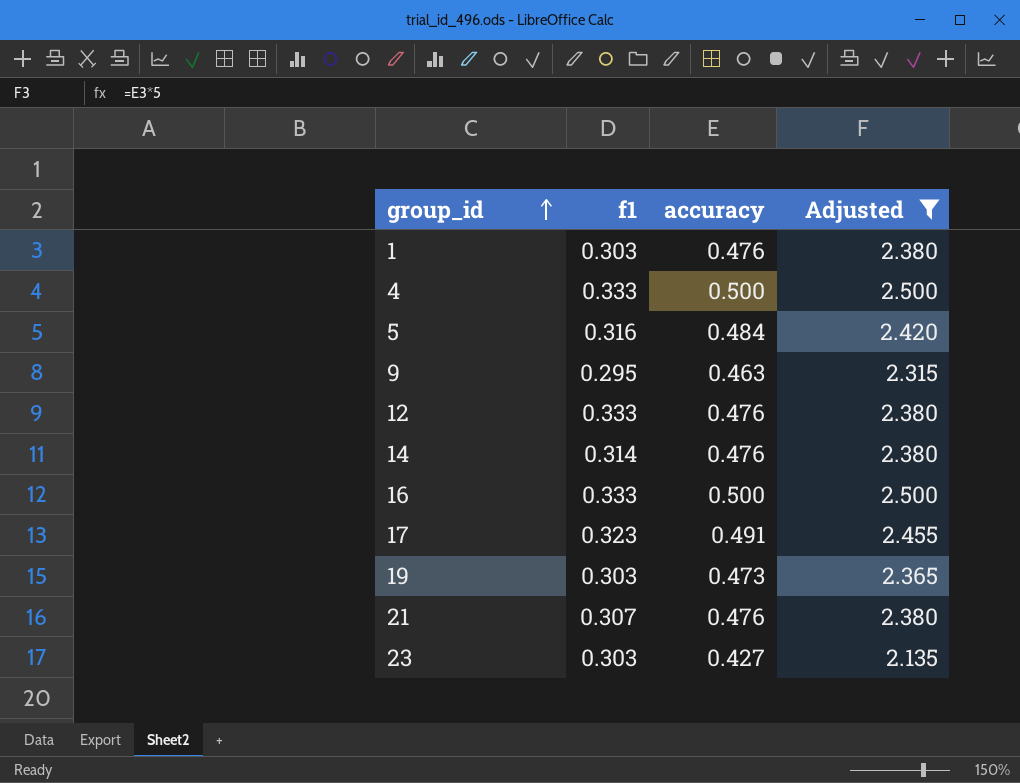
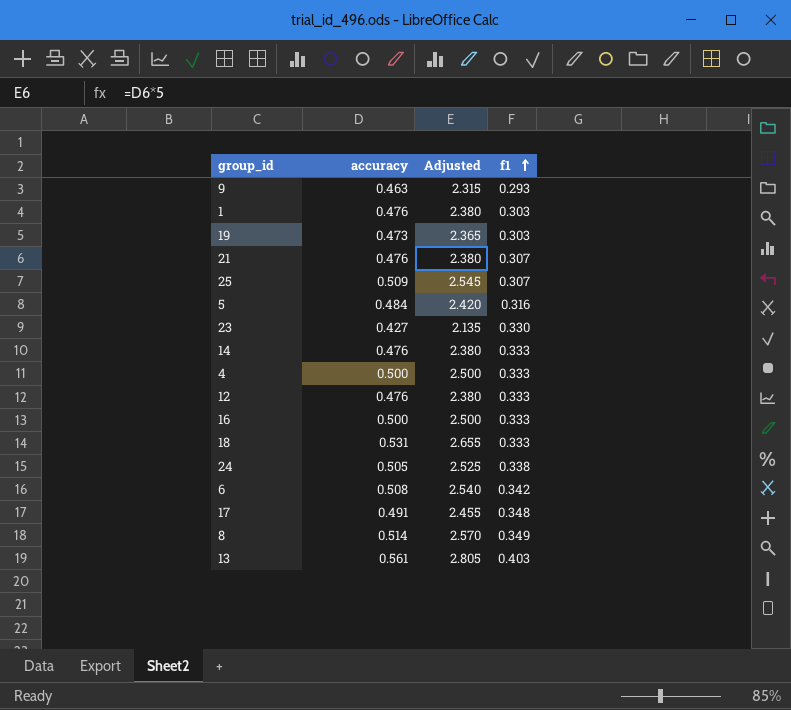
filter: Adjusted <= 2.500 -> none
row order: group_id ascending -> f1 ascending
column f1 | position: 2 -> 4
9 | f1: 0.295 -> 0.293
23 | f1: 0.303 -> 0.330
14 | f1: 0.314 -> 0.333
17 | f1: 0.323 -> 0.348

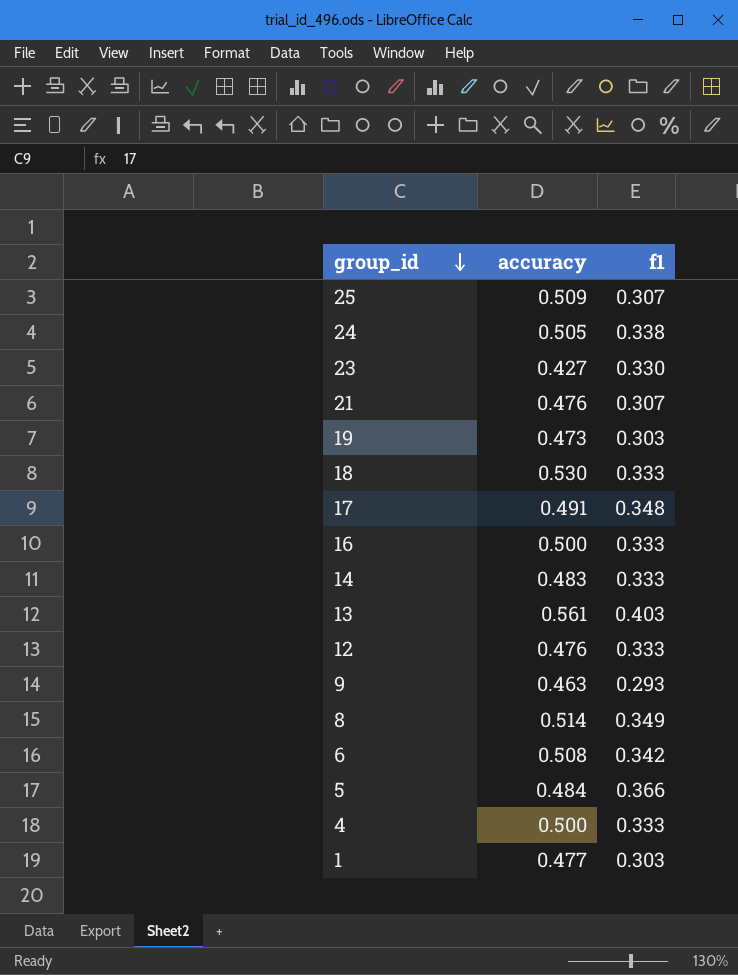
row order: f1 ascending -> group_id descending
column Adjusted | formula: [accuracy] * 5 -> none
18 | accuracy: 0.531 -> 0.530
14 | accuracy: 0.476 -> 0.483
5 | f1: 0.316 -> 0.366
1 | accuracy: 0.476 -> 0.477

